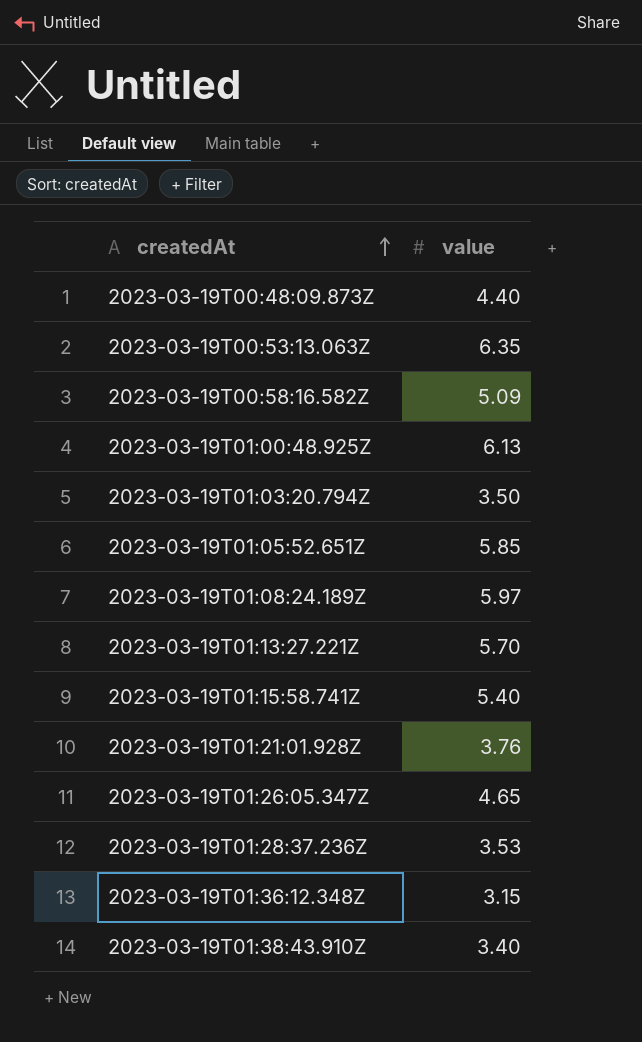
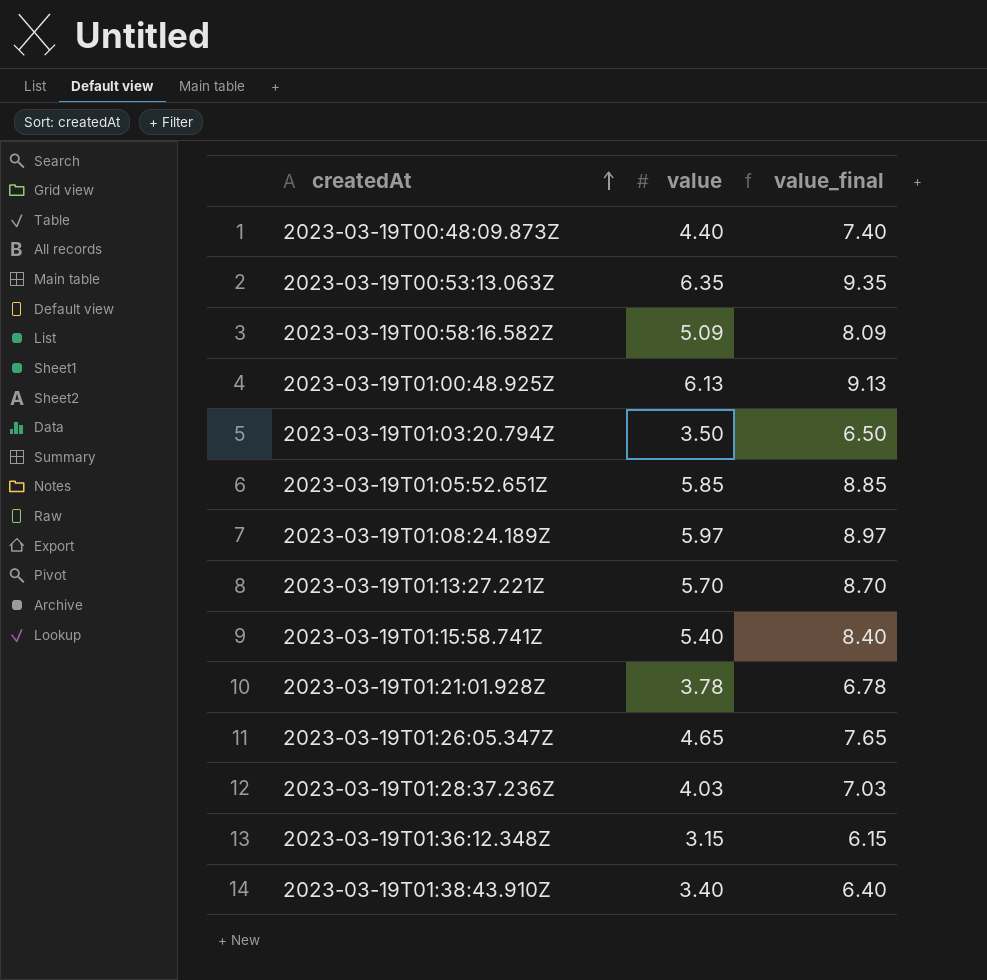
column value_final | formula: none -> [value] + 3
2023-03-19T01:21:01.928Z | value: 3.76 -> 3.78
2023-03-19T01:28:37.236Z | value: 3.53 -> 4.03

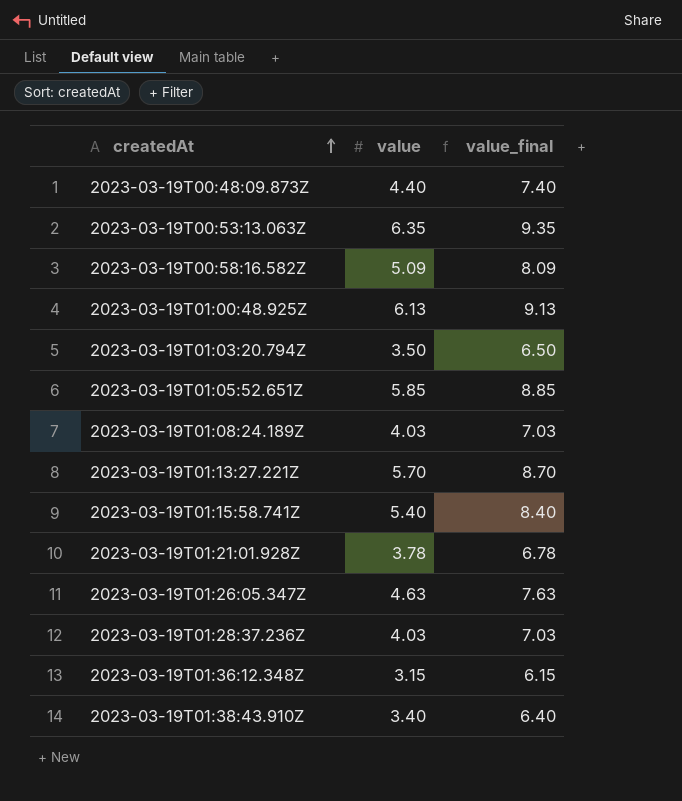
2023-03-19T01:08:24.189Z | value: 5.97 -> 4.03
2023-03-19T01:08:24.189Z | value_final: 8.97 -> 7.03
2023-03-19T01:26:05.347Z | value: 4.65 -> 4.63
2023-03-19T01:26:05.347Z | value_final: 7.65 -> 7.63

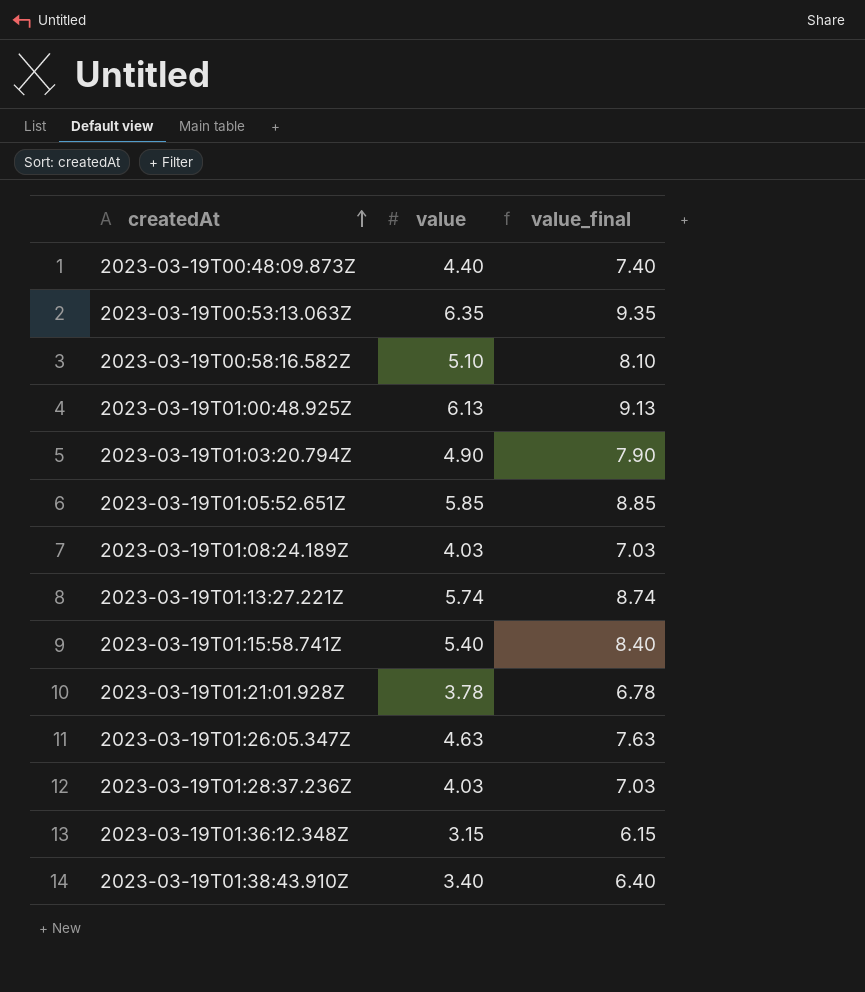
2023-03-19T00:58:16.582Z | value: 5.09 -> 5.10
2023-03-19T00:58:16.582Z | value_final: 8.09 -> 8.10
2023-03-19T01:03:20.794Z | value: 3.50 -> 4.90
2023-03-19T01:03:20.794Z | value_final: 6.50 -> 7.90
2023-03-19T01:13:27.221Z | value: 5.70 -> 5.74
2023-03-19T01:13:27.221Z | value_final: 8.70 -> 8.74

